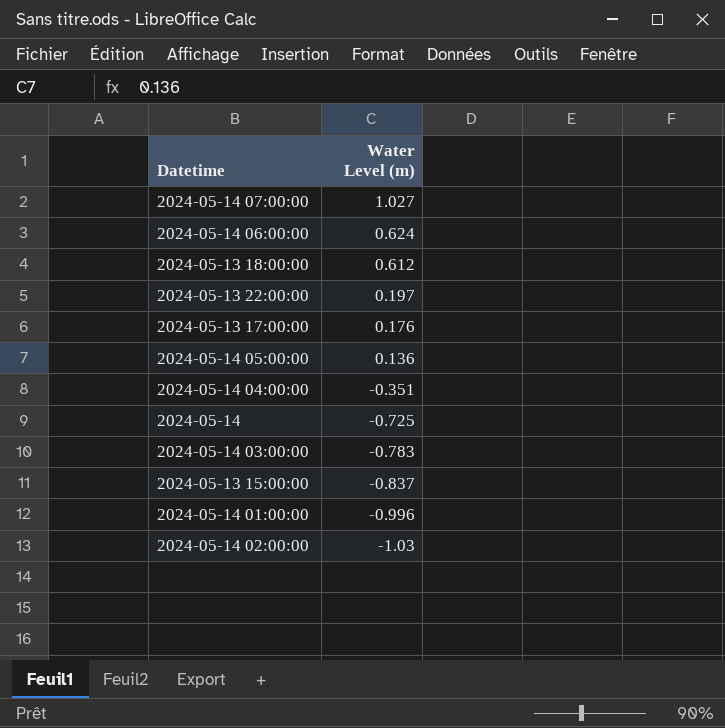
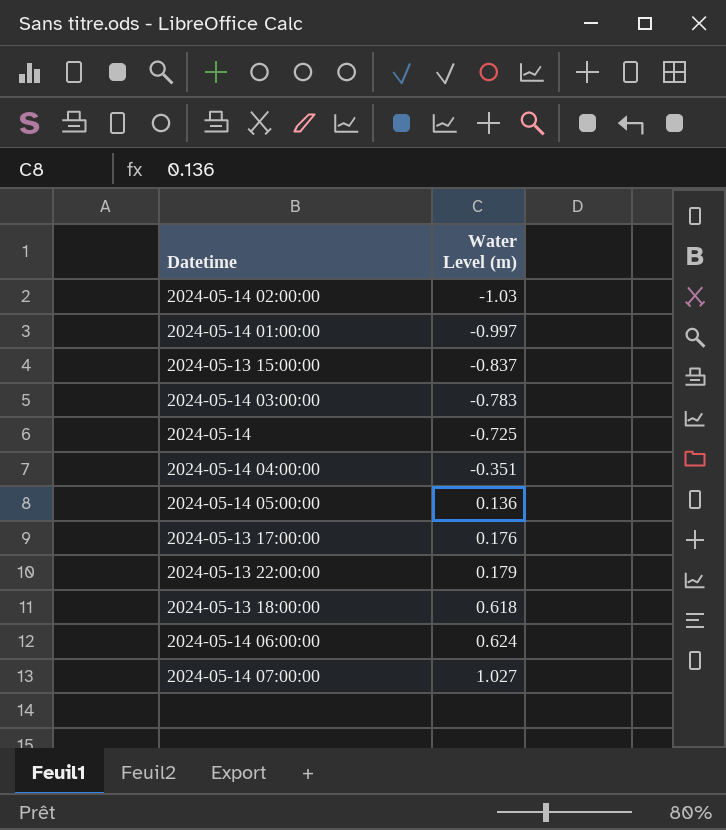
row order: Water Level (m) descending -> Water Level (m) ascending
2024-05-14 01:00:00 | Water Level (m): -0.996 -> -0.997
2024-05-13 22:00:00 | Water Level (m): 0.197 -> 0.179
2024-05-13 18:00:00 | Water Level (m): 0.612 -> 0.618

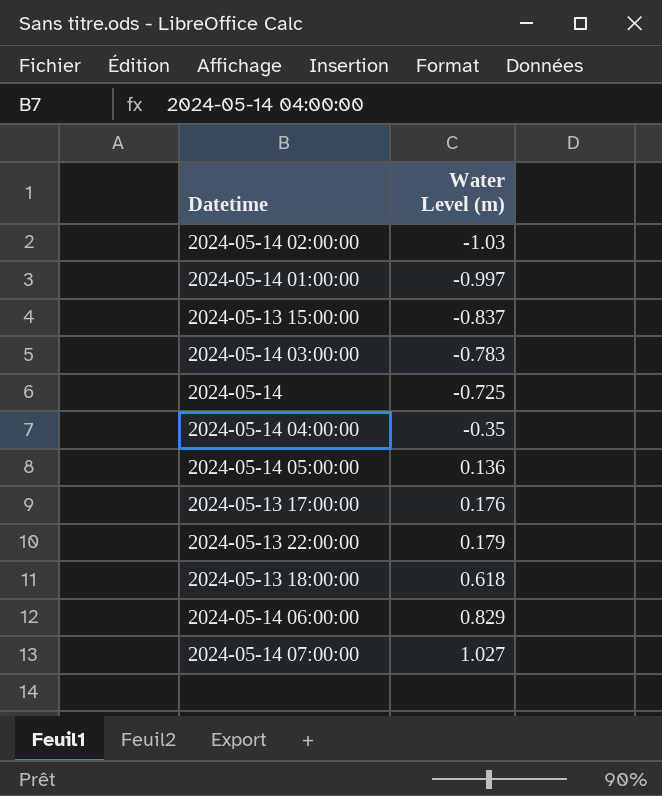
2024-05-14 04:00:00 | Water Level (m): -0.351 -> -0.35
2024-05-14 06:00:00 | Water Level (m): 0.624 -> 0.829

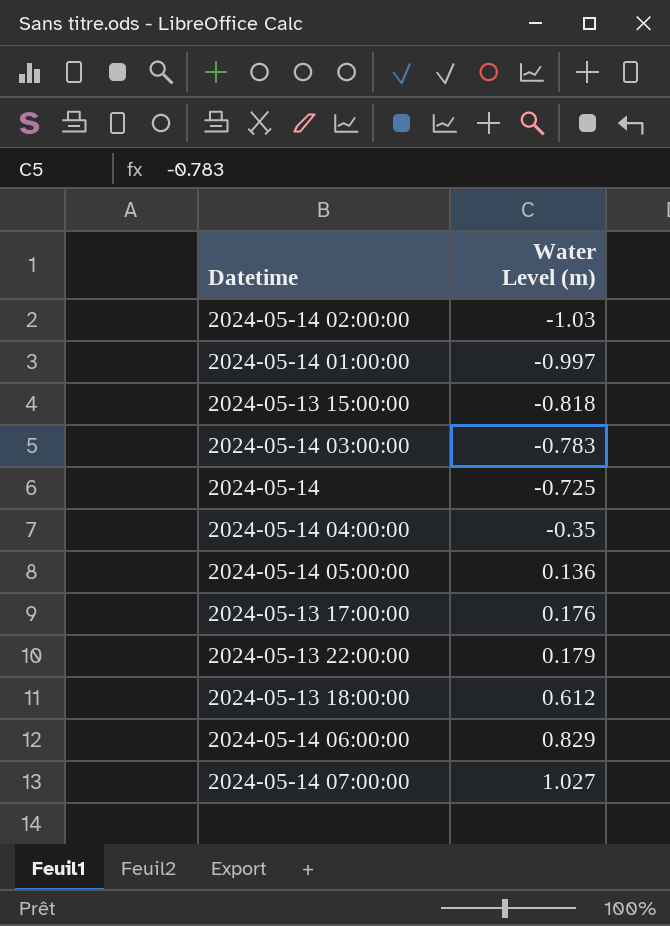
2024-05-13 15:00:00 | Water Level (m): -0.837 -> -0.818
2024-05-13 18:00:00 | Water Level (m): 0.618 -> 0.612

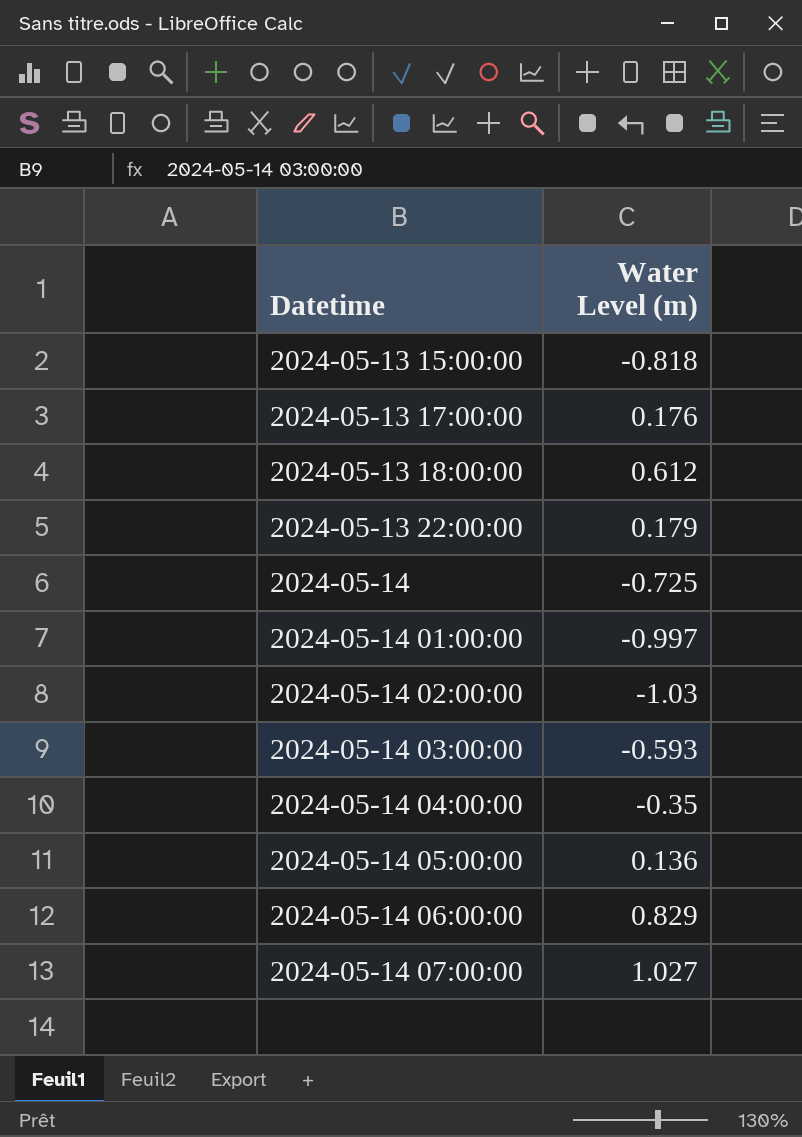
row order: Water Level (m) ascending -> Datetime ascending
2024-05-14 03:00:00 | Water Level (m): -0.783 -> -0.593

